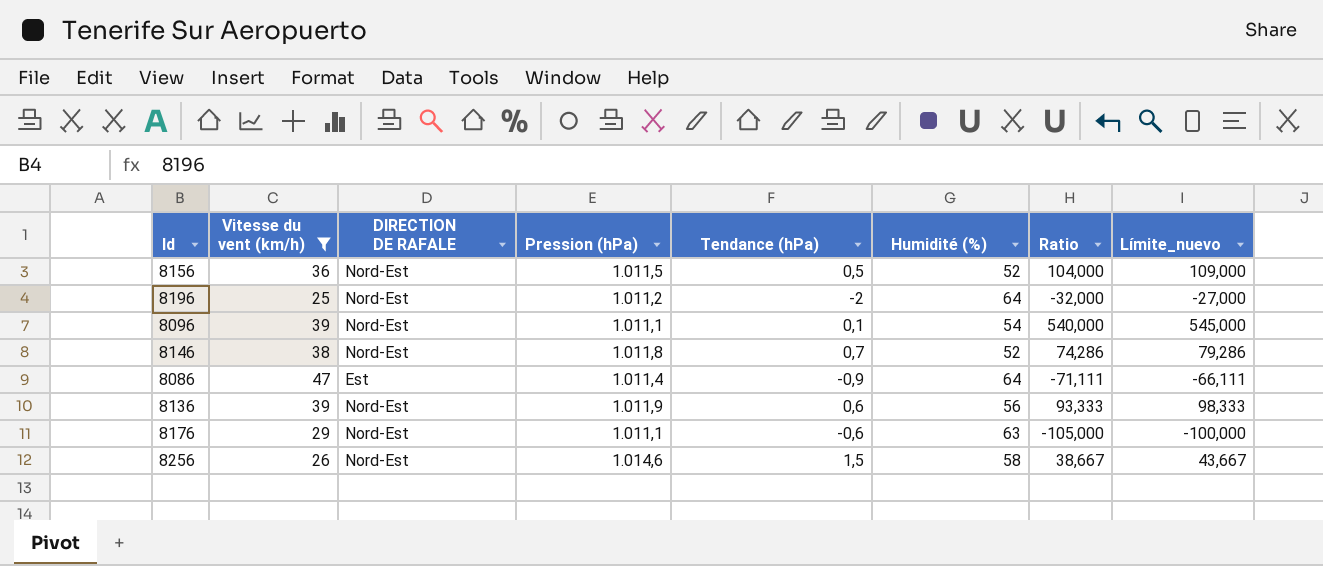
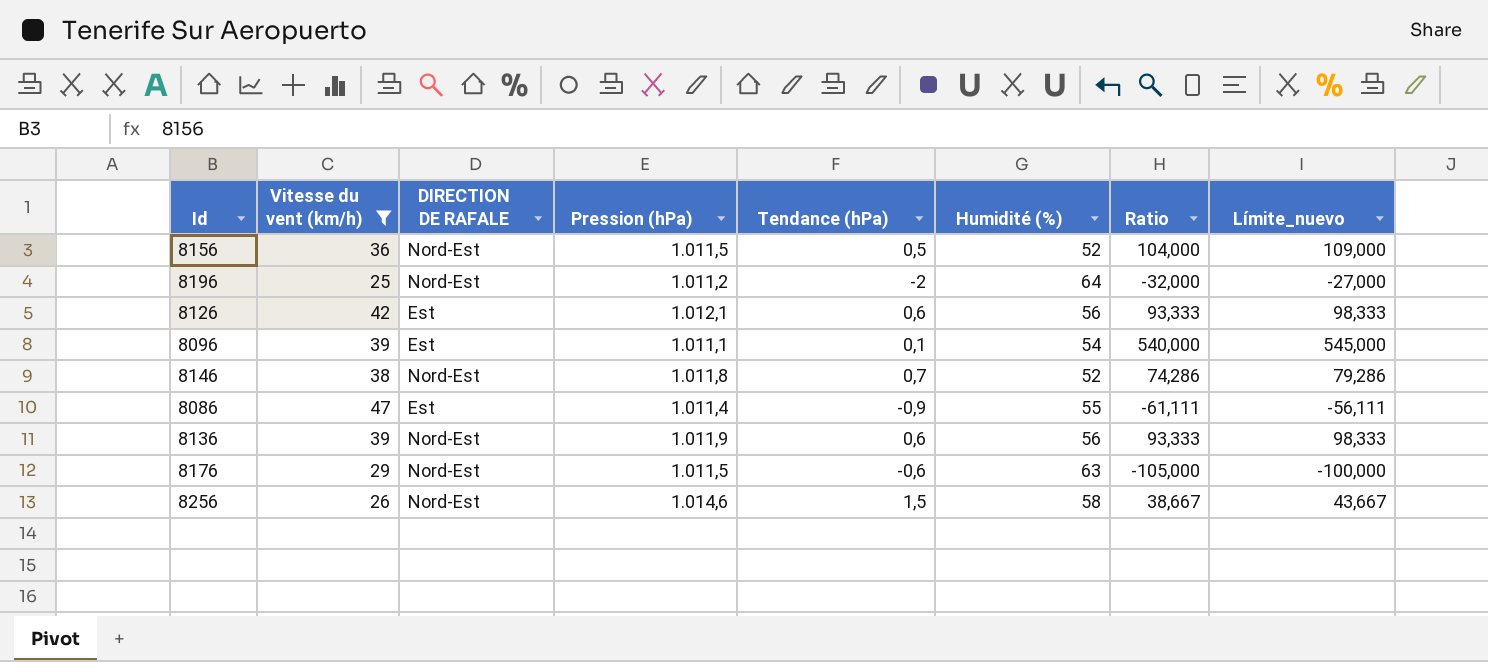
row 8126: none -> 42 | Est | 1.012,1 | 0,6 | 56 | 93,333 | 98,333
8096 | DIRECTION DE RAFALE: Nord-Est -> Est
8086 | Humidité (%): 64 -> 55
8086 | Ratio: -71,111 -> -61,111
8086 | Límite_nuevo: -66,111 -> -56,111
8176 | Pression (hPa): 1.011,1 -> 1.011,5

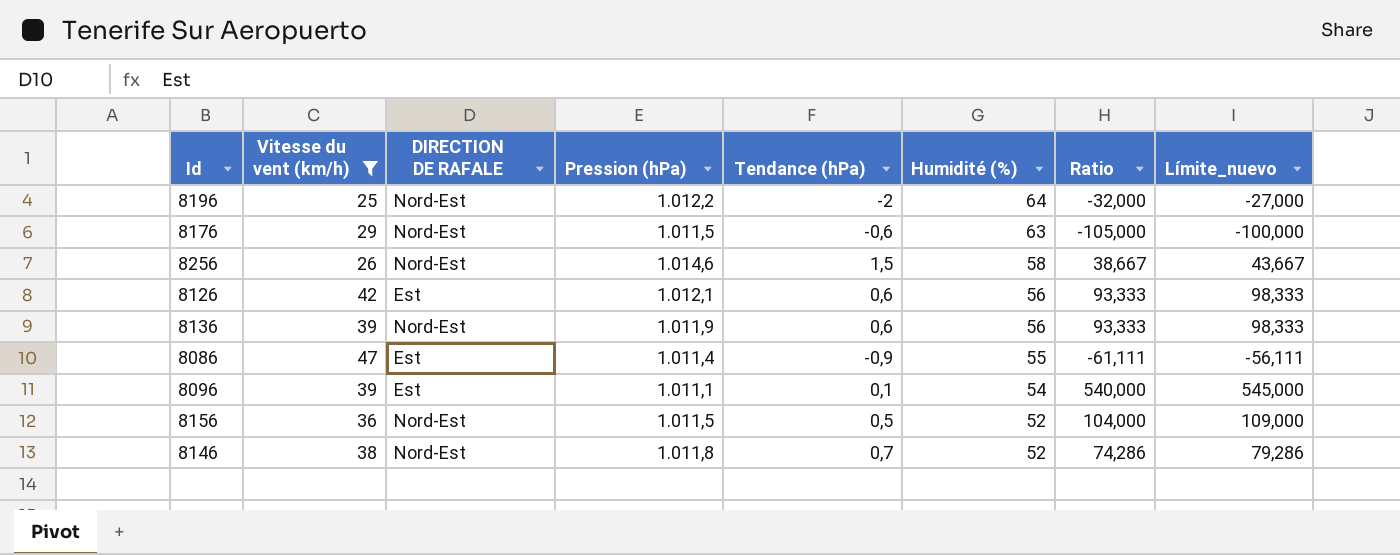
row order: none -> Humidité (%) descending
8196 | Pression (hPa): 1.011,2 -> 1.012,2

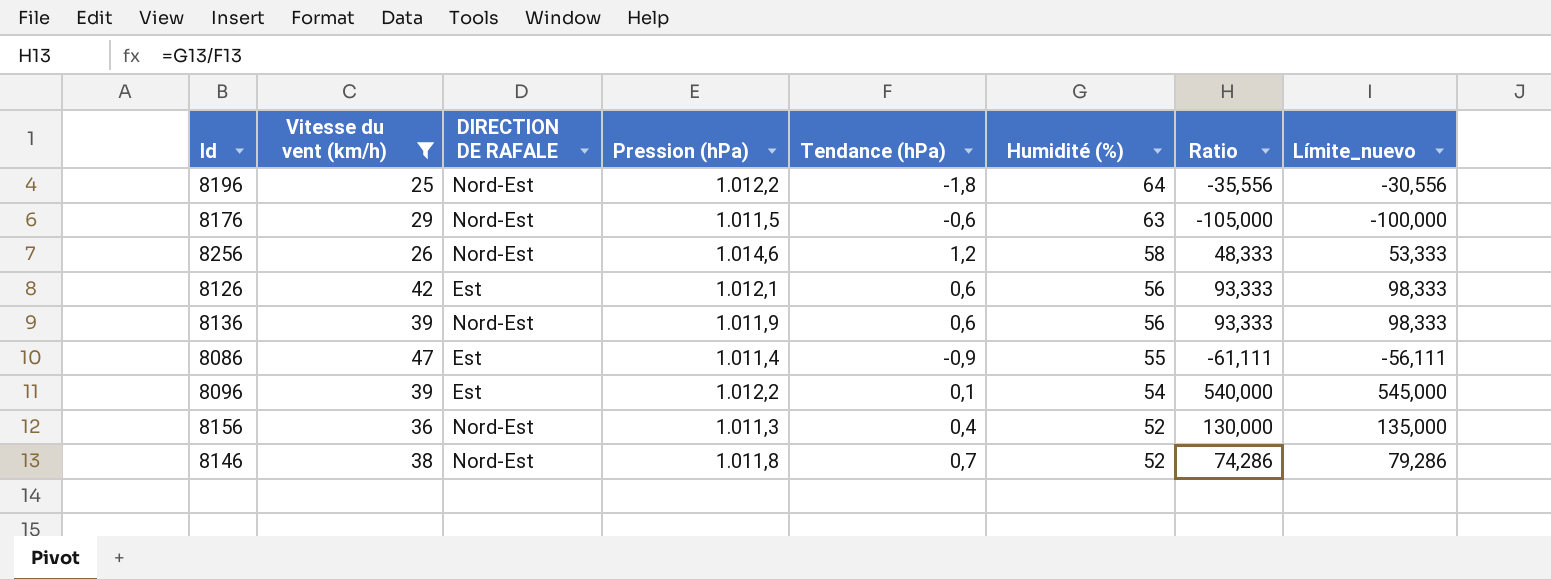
8196 | Tendance (hPa): -2 -> -1,8
8196 | Ratio: -32,000 -> -35,556
8196 | Límite_nuevo: -27,000 -> -30,556
8256 | Tendance (hPa): 1,5 -> 1,2
8256 | Ratio: 38,667 -> 48,333
8256 | Límite_nuevo: 43,667 -> 53,333
8096 | Pression (hPa): 1.011,1 -> 1.012,2
8156 | Pression (hPa): 1.011,5 -> 1.011,3
8156 | Tendance (hPa): 0,5 -> 0,4
8156 | Ratio: 104,000 -> 130,000
8156 | Límite_nuevo: 109,000 -> 135,000

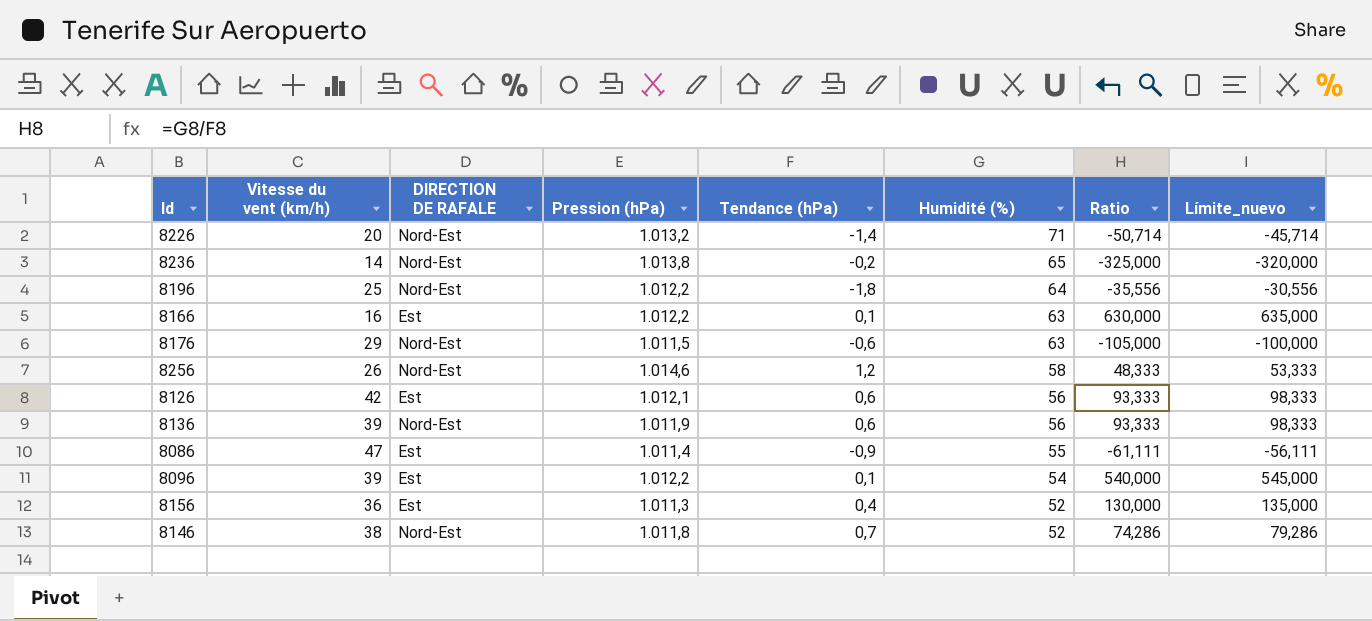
filter: Vitesse du vent (km/h) >= 25 -> none
8156 | DIRECTION DE RAFALE: Nord-Est -> Est

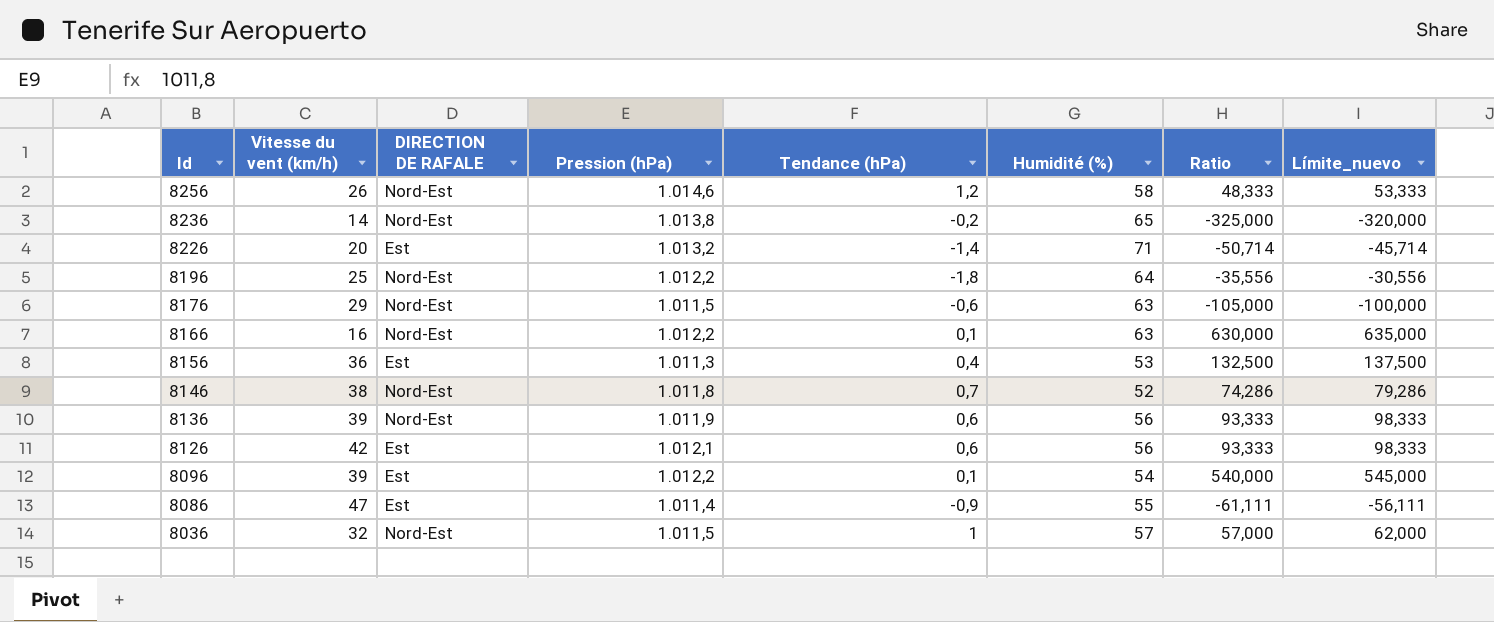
row order: Humidité (%) descending -> Id descending
8226 | DIRECTION DE RAFALE: Nord-Est -> Est
8166 | DIRECTION DE RAFALE: Est -> Nord-Est
8156 | Humidité (%): 52 -> 53
8156 | Ratio: 130,000 -> 132,500
8156 | Límite_nuevo: 135,000 -> 137,500
row 8036: none -> 32 | Nord-Est | 1.011,5 | 1 | 57 | 57,000 | 62,000

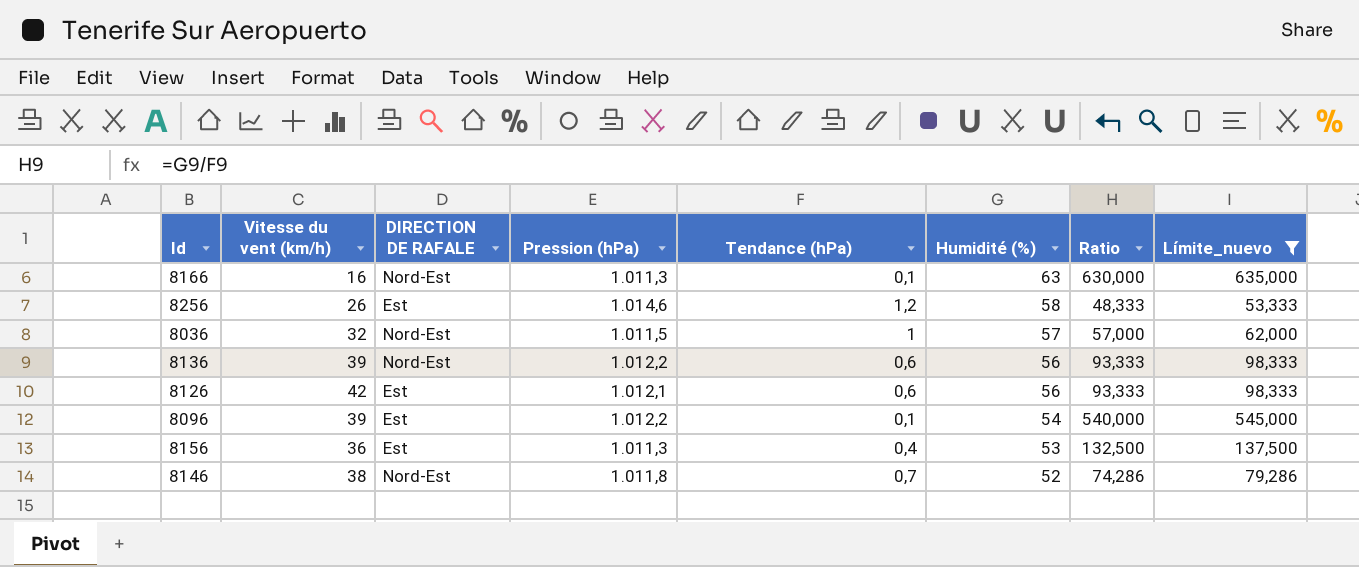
filter: none -> Límite_nuevo >= 53,333
row order: Id descending -> Humidité (%) descending
8166 | Pression (hPa): 1.012,2 -> 1.011,3
8256 | DIRECTION DE RAFALE: Nord-Est -> Est
8136 | Pression (hPa): 1.011,9 -> 1.012,2

